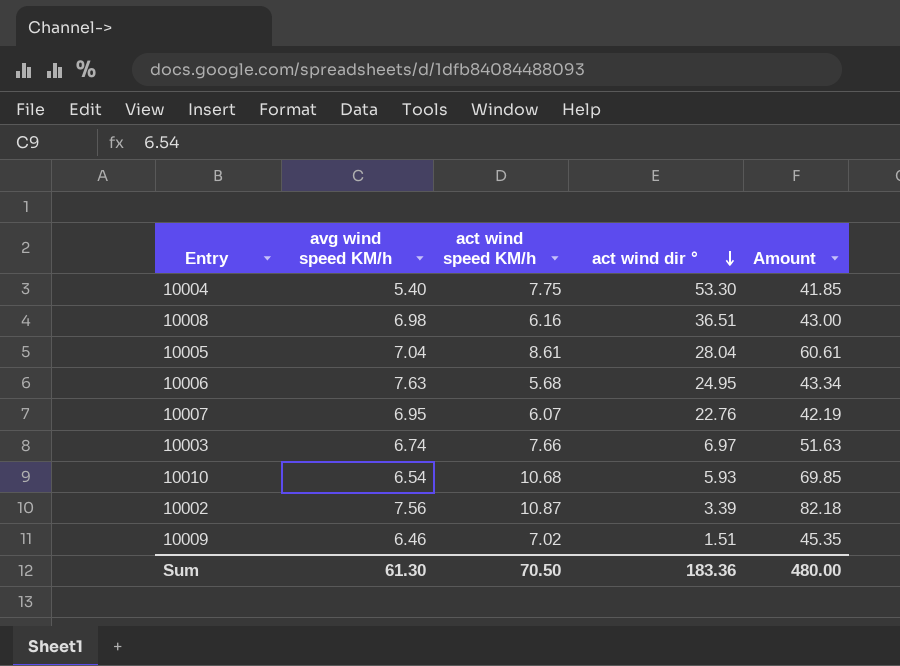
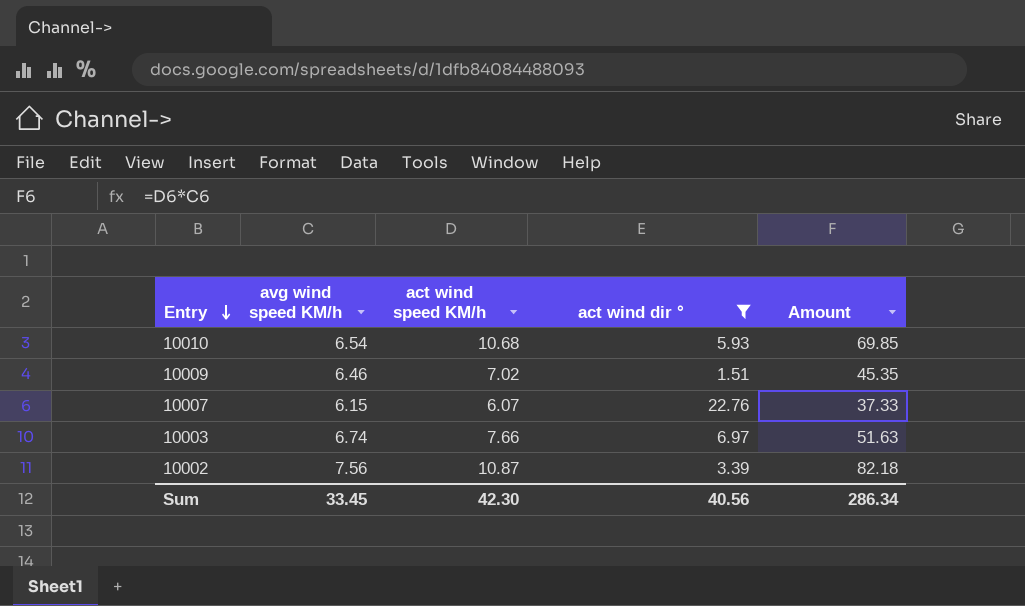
filter: none -> act wind dir ° <= 22.76
row order: act wind dir ° descending -> Entry descending
10007 | avg wind speed KM/h: 6.95 -> 6.15
10007 | Amount: 42.19 -> 37.33
Sum | avg wind speed KM/h: 61.30 -> 33.45
Sum | act wind speed KM/h: 70.50 -> 42.30
Sum | act wind dir °: 183.36 -> 40.56
Sum | Amount: 480.00 -> 286.34

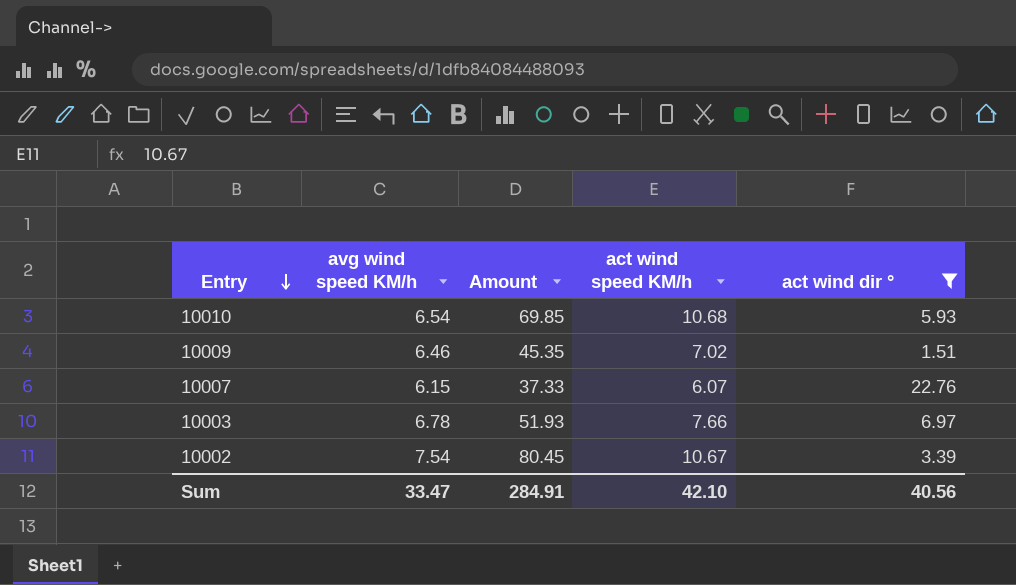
column Amount | position: 5 -> 3
10003 | avg wind speed KM/h: 6.74 -> 6.78
10003 | Amount: 51.63 -> 51.93
10002 | avg wind speed KM/h: 7.56 -> 7.54
10002 | Amount: 82.18 -> 80.45
10002 | act wind speed KM/h: 10.87 -> 10.67
Sum | avg wind speed KM/h: 33.45 -> 33.47
Sum | Amount: 286.34 -> 284.91
Sum | act wind speed KM/h: 42.30 -> 42.10

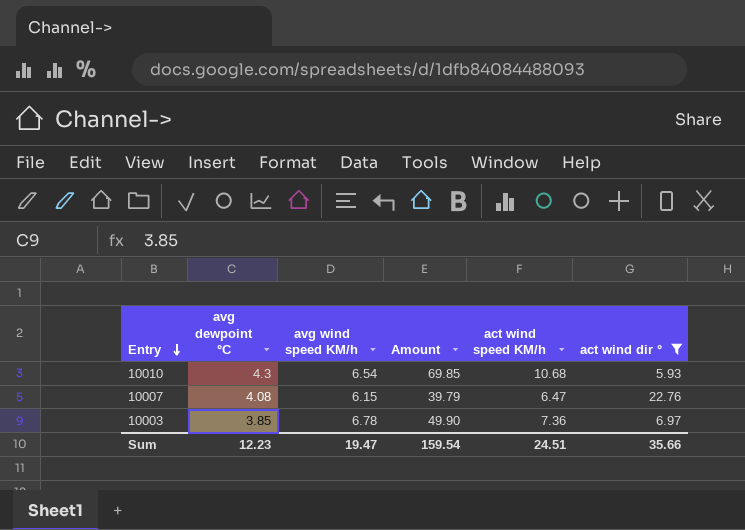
column avg dewpoint °C | position: none -> 2
row 10009: 6.46 | 45.35 | 7.02 | 1.51 -> none
row 10002: 7.54 | 80.45 | 10.67 | 3.39 -> none
10007 | Amount: 37.33 -> 39.79
10007 | act wind speed KM/h: 6.07 -> 6.47
10003 | Amount: 51.93 -> 49.90
10003 | act wind speed KM/h: 7.66 -> 7.36
Sum | avg wind speed KM/h: 33.47 -> 19.47
Sum | Amount: 284.91 -> 159.54
Sum | act wind speed KM/h: 42.10 -> 24.51
Sum | act wind dir °: 40.56 -> 35.66

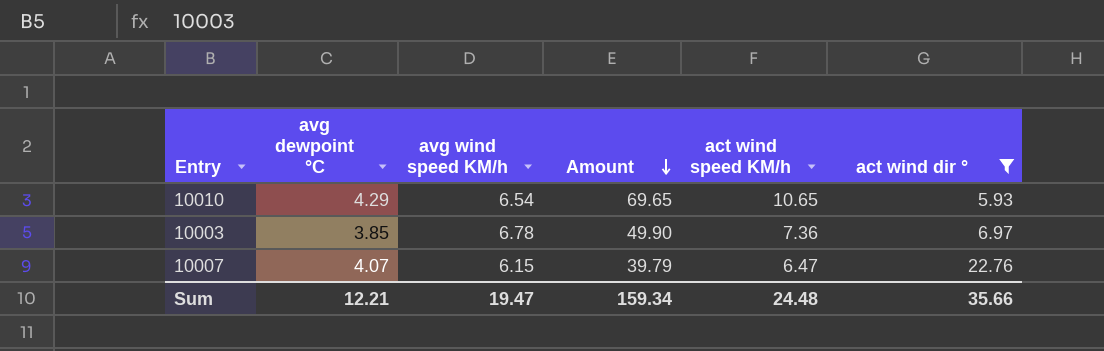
row order: Entry descending -> Amount descending
10010 | avg dewpoint °C: 4.3 -> 4.29
10010 | Amount: 69.85 -> 69.65
10010 | act wind speed KM/h: 10.68 -> 10.65
10007 | avg dewpoint °C: 4.08 -> 4.07
Sum | avg dewpoint °C: 12.23 -> 12.21
Sum | Amount: 159.54 -> 159.34
Sum | act wind speed KM/h: 24.51 -> 24.48

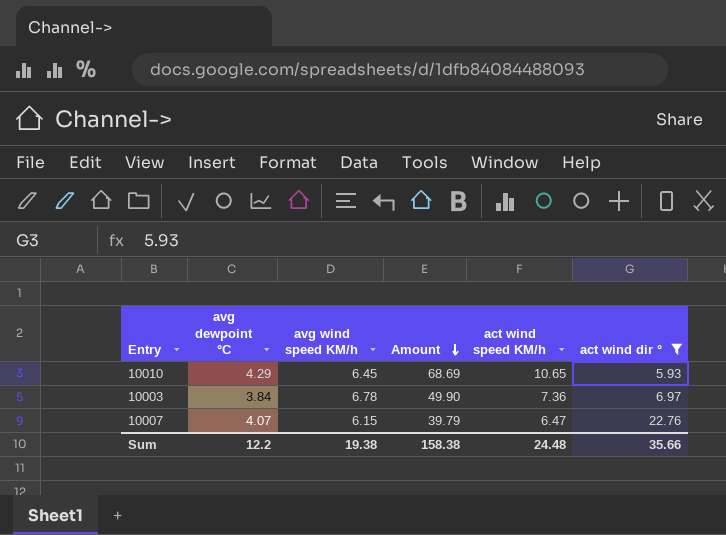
10010 | avg wind speed KM/h: 6.54 -> 6.45
10010 | Amount: 69.65 -> 68.69
10003 | avg dewpoint °C: 3.85 -> 3.84
Sum | avg dewpoint °C: 12.21 -> 12.2
Sum | avg wind speed KM/h: 19.47 -> 19.38
Sum | Amount: 159.34 -> 158.38

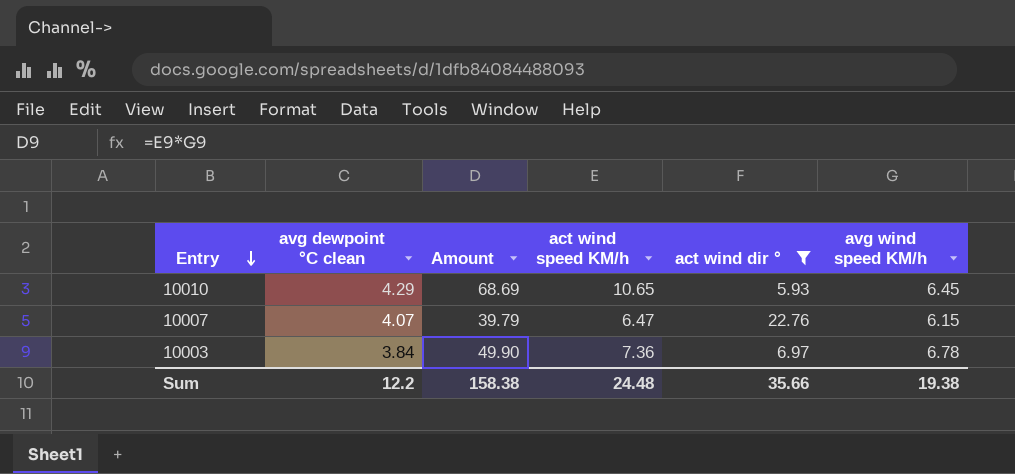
row order: Amount descending -> Entry descending
column name: avg dewpoint °C -> avg dewpoint °C clean
column avg wind speed KM/h | position: 3 -> 6

